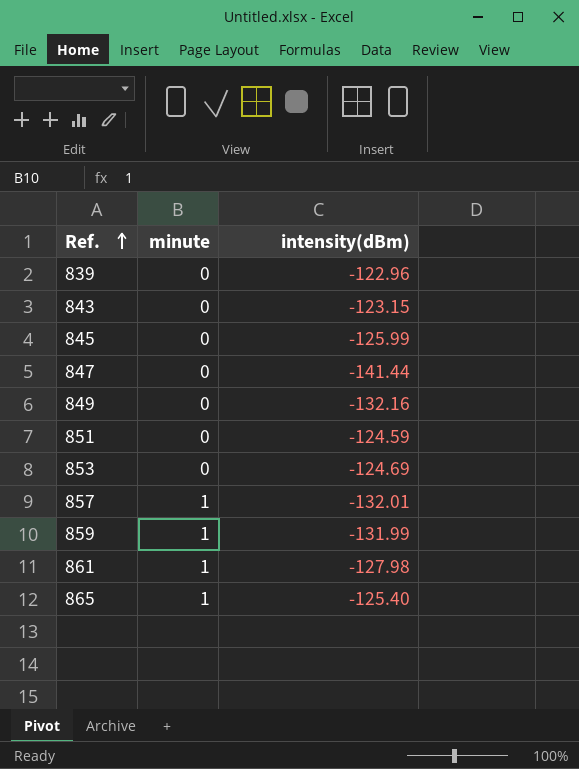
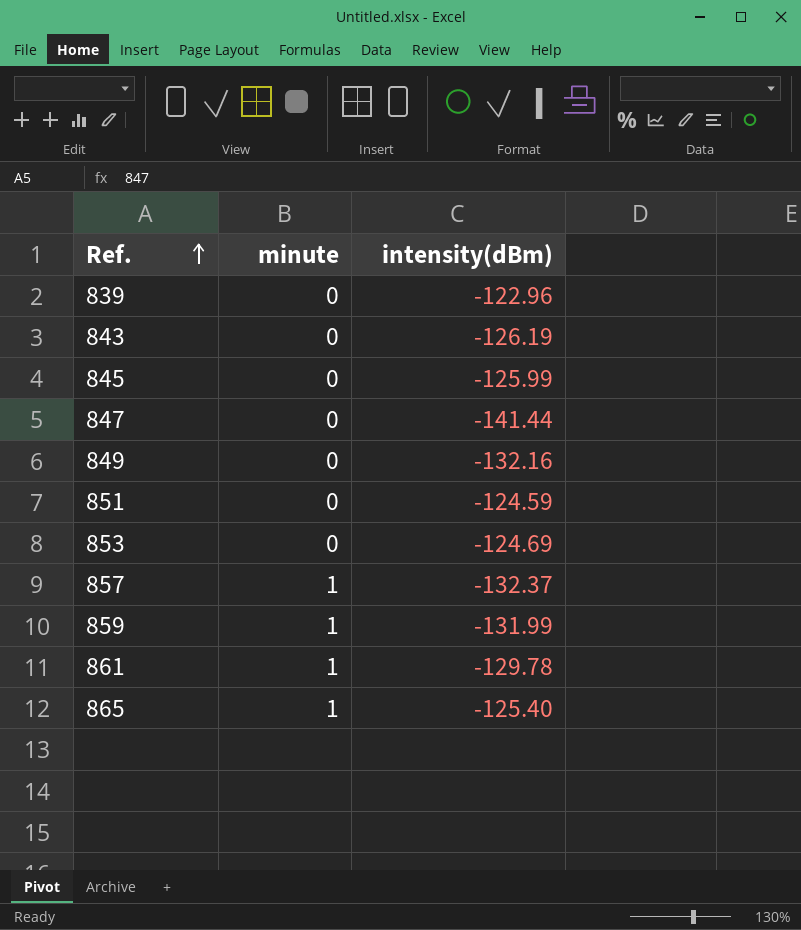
843 | intensity(dBm): -123.15 -> -126.19
857 | intensity(dBm): -132.01 -> -132.37
861 | intensity(dBm): -127.98 -> -129.78

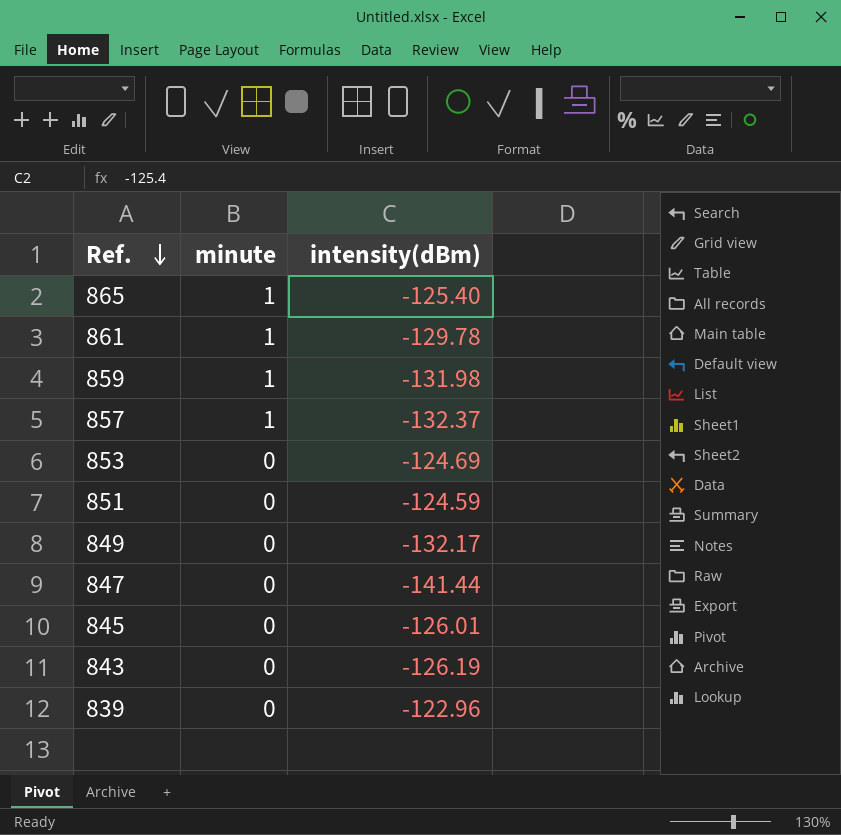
row order: Ref. ascending -> Ref. descending
859 | intensity(dBm): -131.99 -> -131.98
849 | intensity(dBm): -132.16 -> -132.17
845 | intensity(dBm): -125.99 -> -126.01

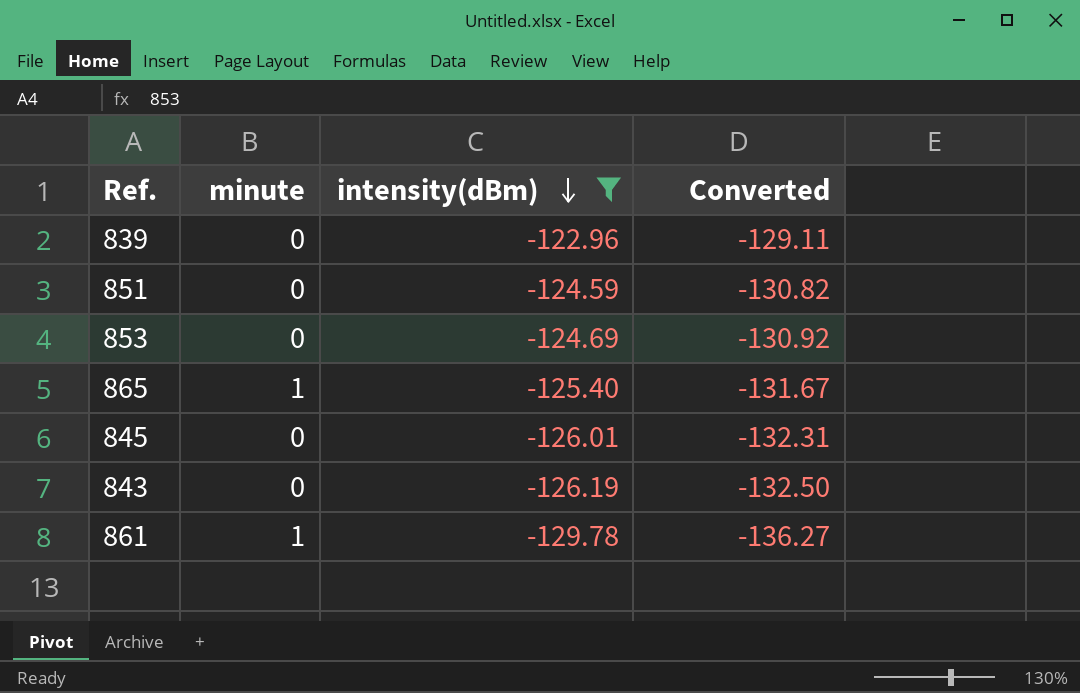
filter: none -> intensity(dBm) >= -129.78
row order: Ref. descending -> intensity(dBm) descending
column Converted | formula: none -> [intensity(dBm)] * 1.05

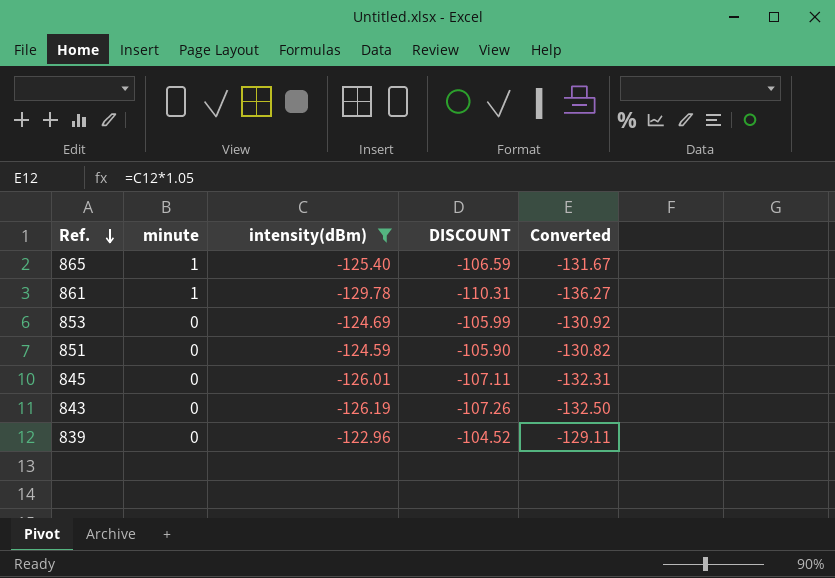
row order: intensity(dBm) descending -> Ref. descending
column DISCOUNT | formula: none -> [intensity(dBm)] * 0.85

